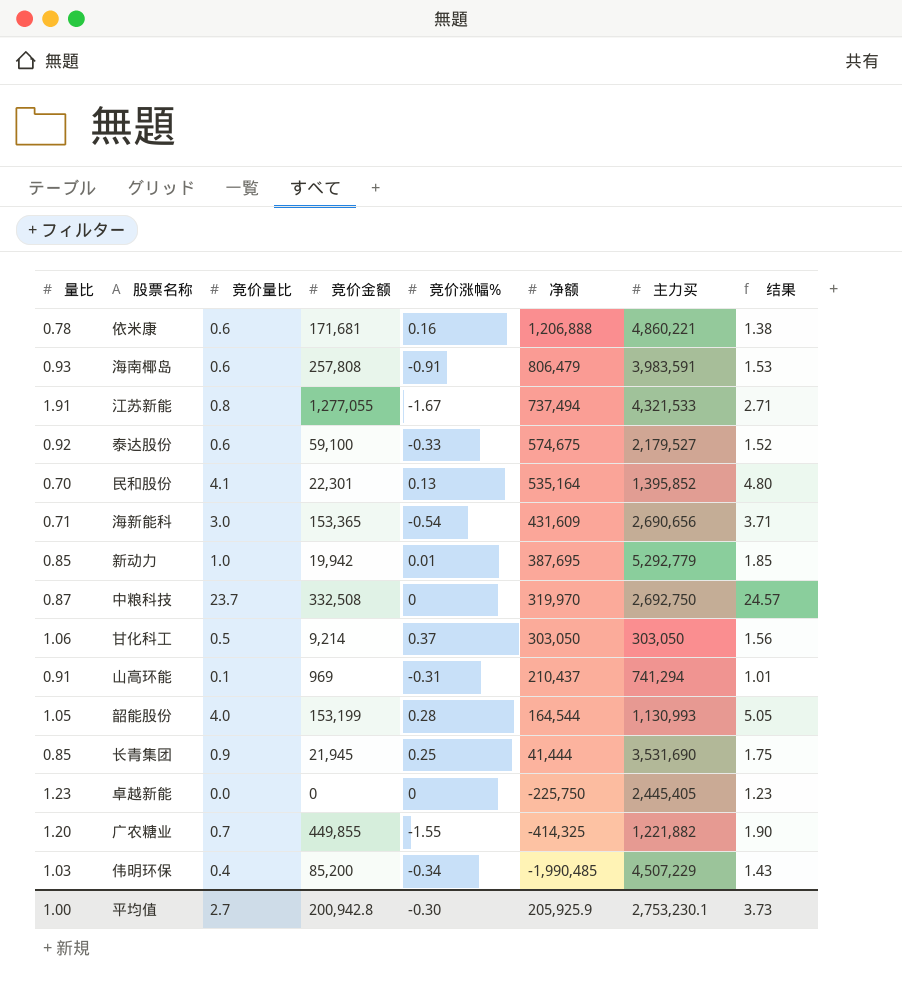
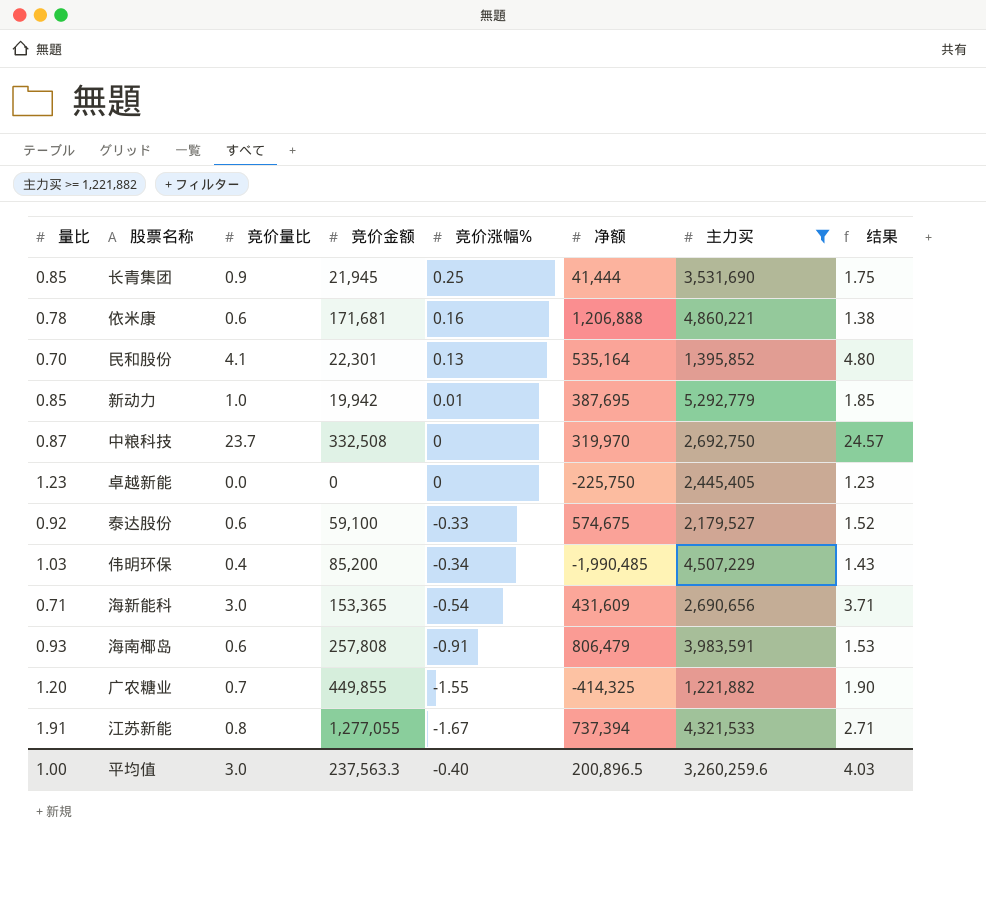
filter: none -> 主力买 >= 1,221,882
row order: 净额 descending -> 竞价涨幅% descending
江苏新能 | 净额: 737,494 -> 737,394
平均值 | 竞价量比: 2.7 -> 3.0
平均值 | 竞价金额: 200,942.8 -> 237,563.3
平均值 | 竞价涨幅%: -0.30 -> -0.40
平均值 | 净额: 205,925.9 -> 200,896.5
平均值 | 主力买: 2,753,230.1 -> 3,260,259.6
平均值 | 结果: 3.73 -> 4.03

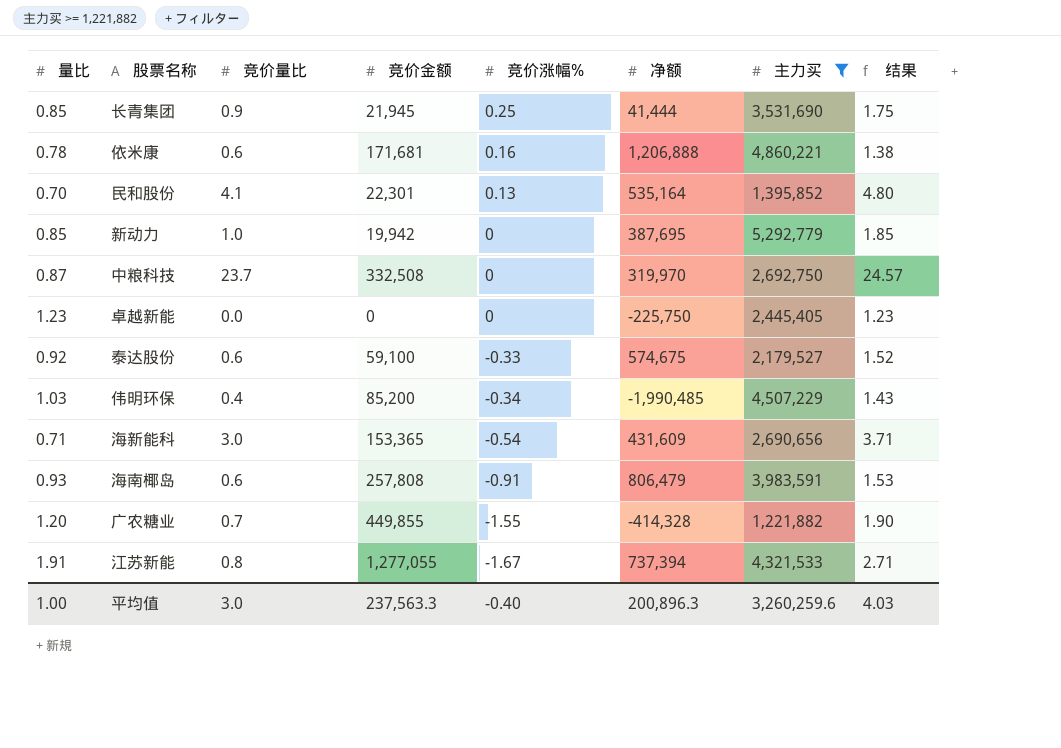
新动力 | 竞价涨幅%: 0.01 -> 0
广农糖业 | 净额: -414,325 -> -414,328
平均值 | 净额: 200,896.5 -> 200,896.3

